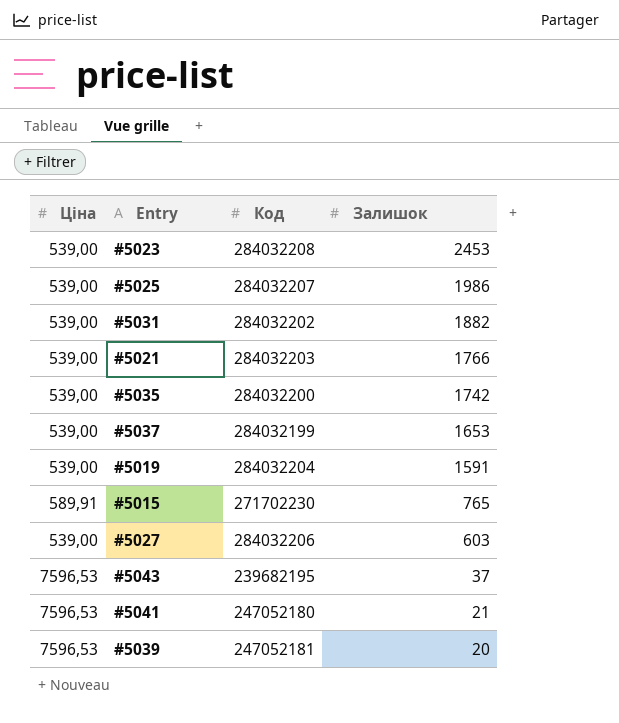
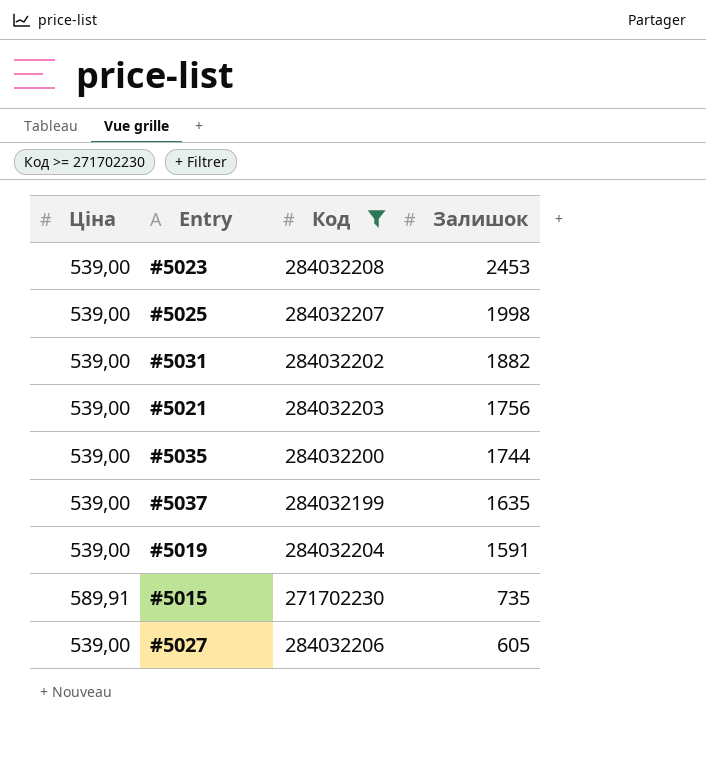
filter: none -> Код >= 271702230
#5025 | Залишок: 1986 -> 1998
#5021 | Залишок: 1766 -> 1756
#5035 | Залишок: 1742 -> 1744
#5037 | Залишок: 1653 -> 1635
#5015 | Залишок: 765 -> 735
#5027 | Залишок: 603 -> 605

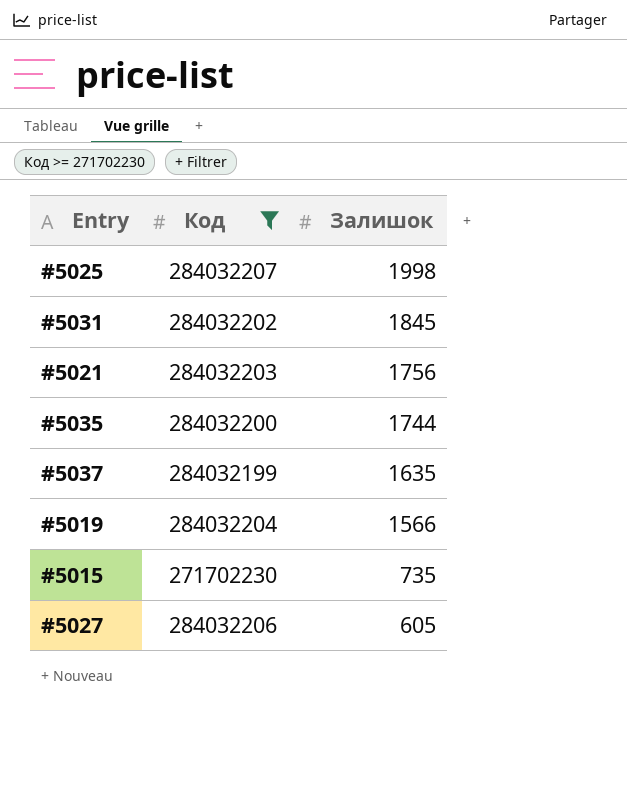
column Ціна | position: 1 -> none
row #5023: 539,00 | 284032208 | 2453 -> none
#5031 | Залишок: 1882 -> 1845
#5019 | Залишок: 1591 -> 1566

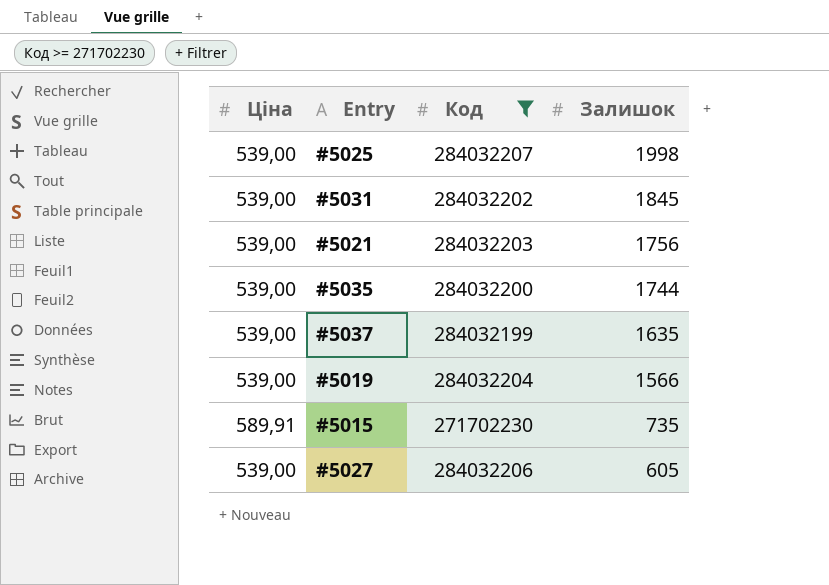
column Ціна | position: none -> 1

